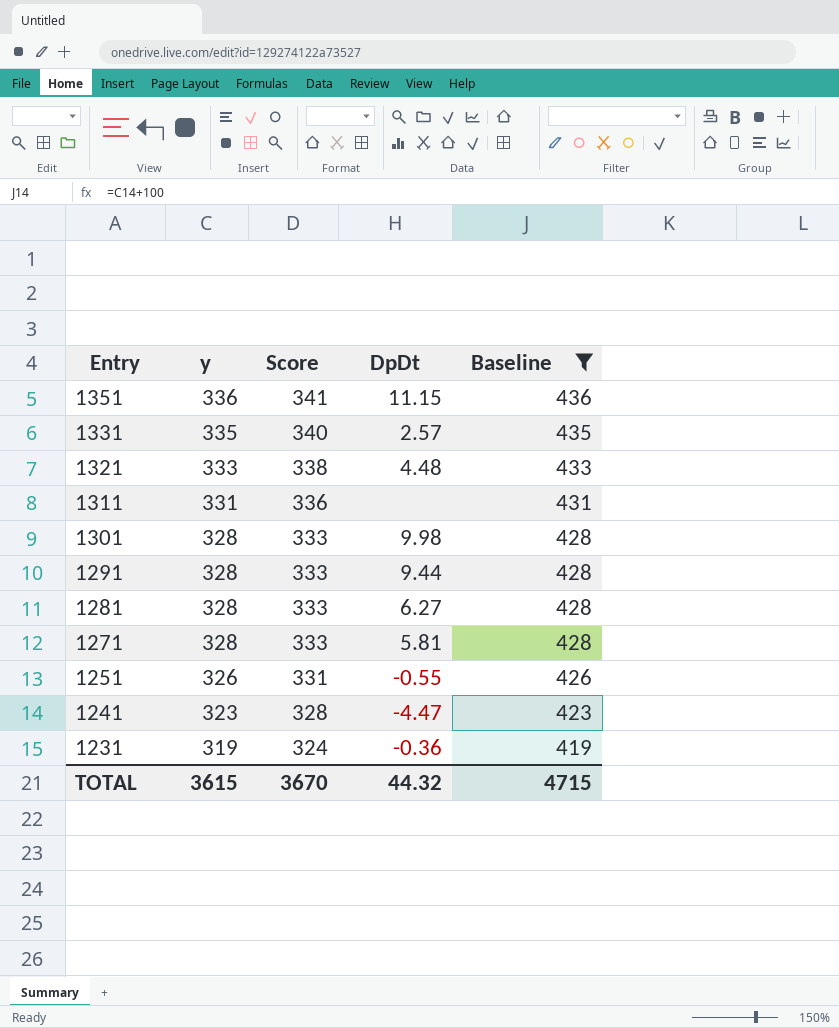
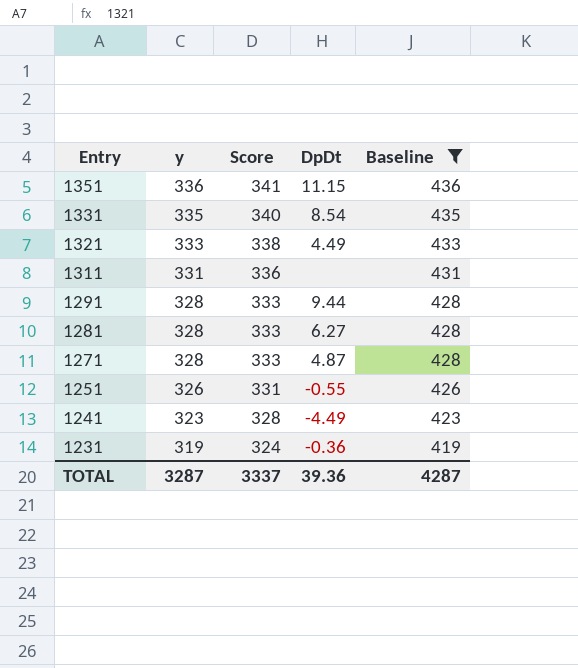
row 1301: 328 | 333 | 9.98 | 428 -> none
1331 | DpDt: 2.57 -> 8.54
1321 | DpDt: 4.48 -> 4.49
1271 | DpDt: 5.81 -> 4.87
1241 | DpDt: -4.47 -> -4.49
TOTAL | y: 3615 -> 3287
TOTAL | Score: 3670 -> 3337
TOTAL | DpDt: 44.32 -> 39.36
TOTAL | Baseline: 4715 -> 4287

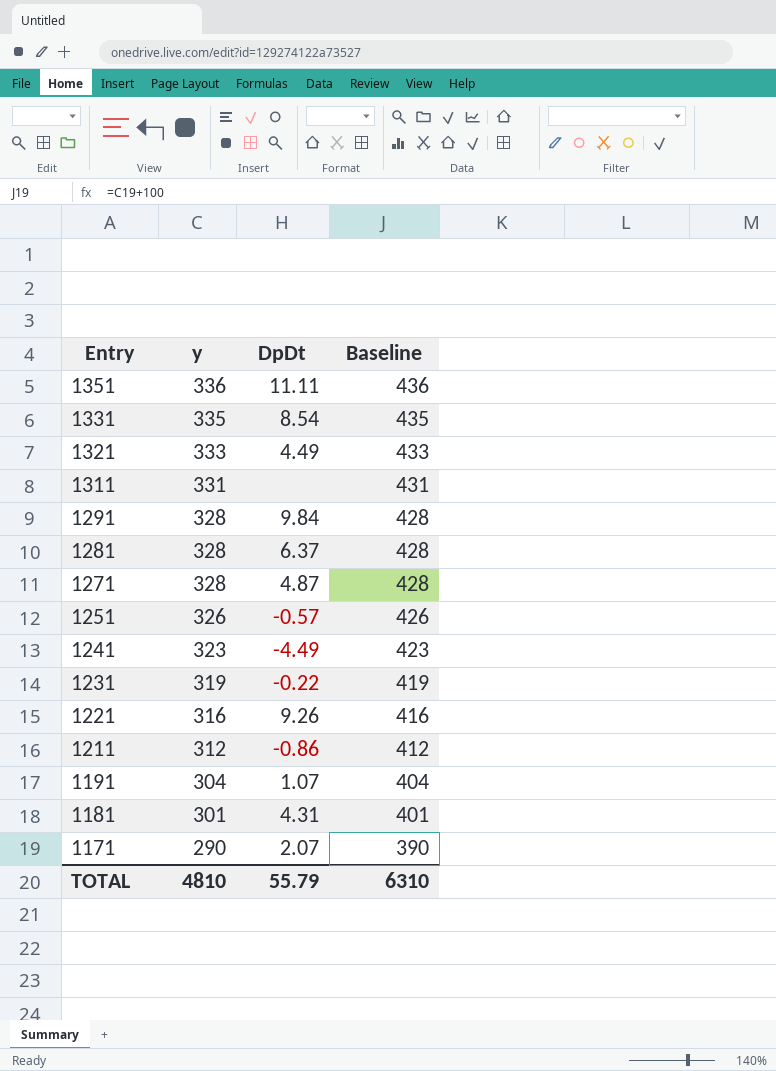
filter: Baseline >= 419 -> none
column Score | formula: [y] + 5 -> none
1351 | DpDt: 11.15 -> 11.11
1291 | DpDt: 9.44 -> 9.84
1281 | DpDt: 6.27 -> 6.37
1251 | DpDt: -0.55 -> -0.57
1231 | DpDt: -0.36 -> -0.22
TOTAL | y: 3287 -> 4810
TOTAL | DpDt: 39.36 -> 55.79
TOTAL | Baseline: 4287 -> 6310

